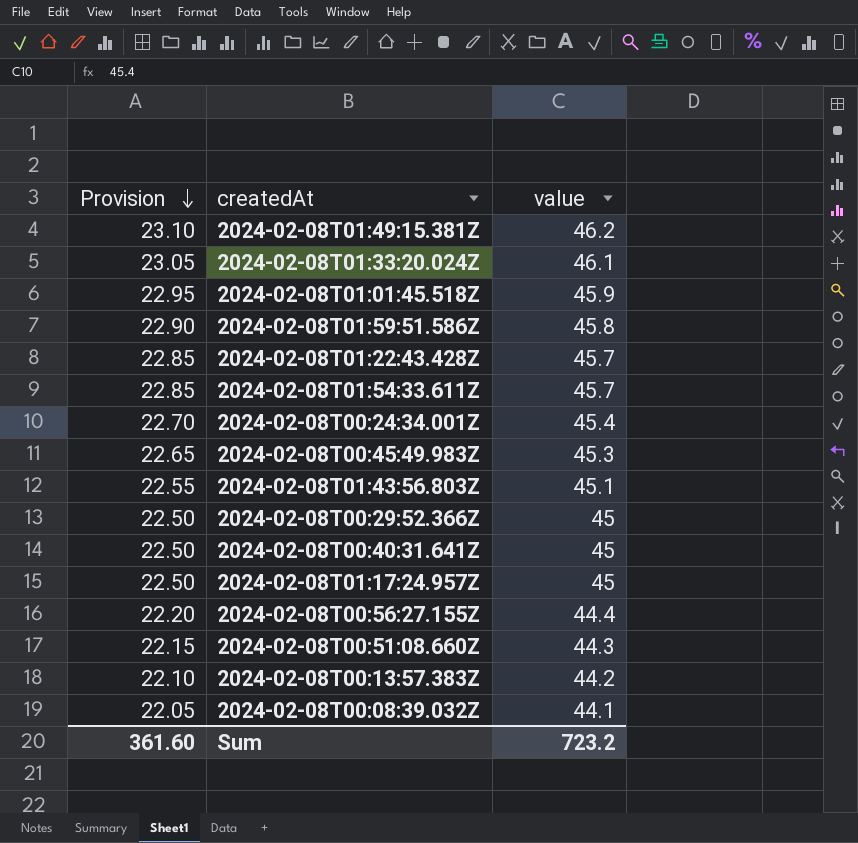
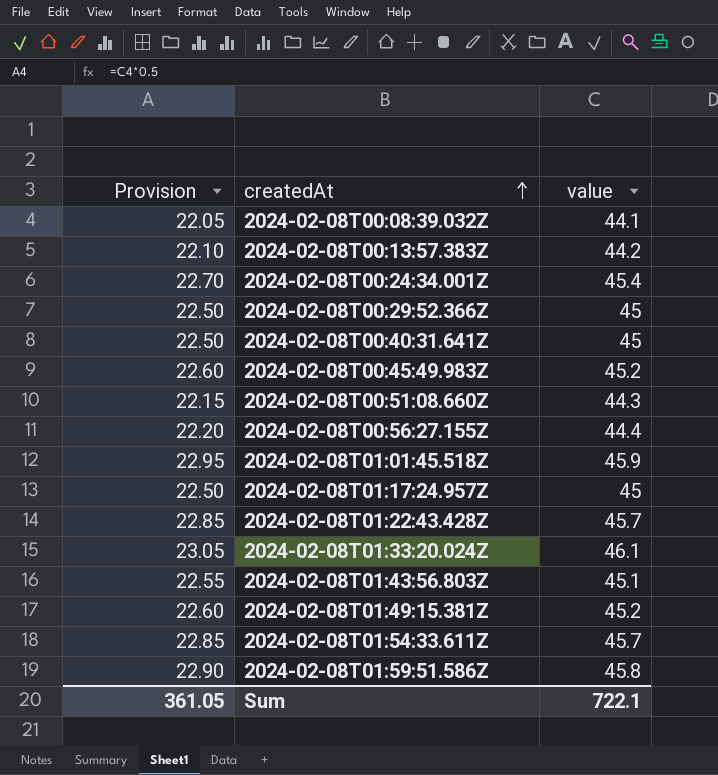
row order: Provision descending -> createdAt ascending
2024-02-08T00:45:49.983Z | Provision: 22.65 -> 22.60
2024-02-08T00:45:49.983Z | value: 45.3 -> 45.2
2024-02-08T01:49:15.381Z | Provision: 23.10 -> 22.60
2024-02-08T01:49:15.381Z | value: 46.2 -> 45.2
Sum | Provision: 361.60 -> 361.05
Sum | value: 723.2 -> 722.1

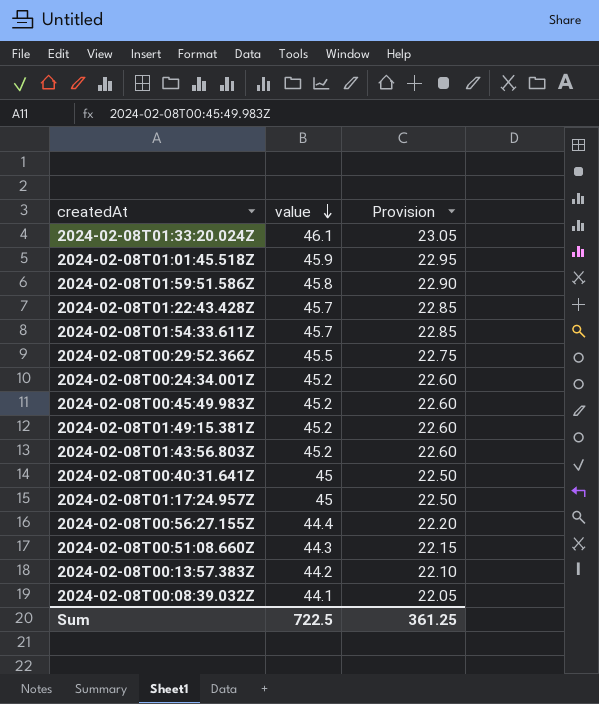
row order: createdAt ascending -> value descending
column Provision | position: 1 -> 3
2024-02-08T00:29:52.366Z | value: 45 -> 45.5
2024-02-08T00:29:52.366Z | Provision: 22.50 -> 22.75
2024-02-08T00:24:34.001Z | value: 45.4 -> 45.2
2024-02-08T00:24:34.001Z | Provision: 22.70 -> 22.60
2024-02-08T01:43:56.803Z | value: 45.1 -> 45.2
2024-02-08T01:43:56.803Z | Provision: 22.55 -> 22.60
Sum | value: 722.1 -> 722.5
Sum | Provision: 361.05 -> 361.25

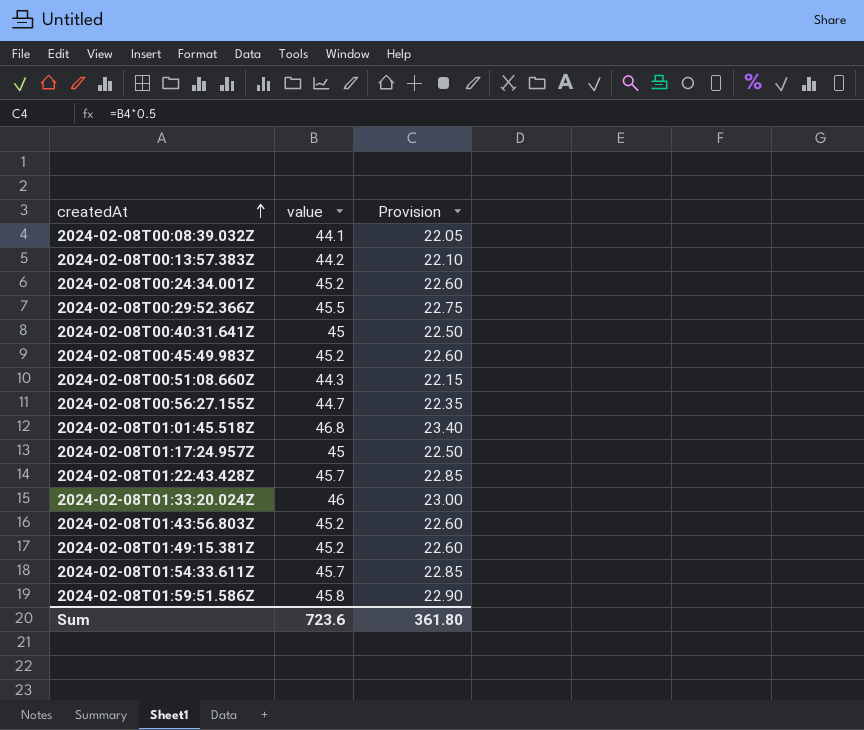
row order: value descending -> createdAt ascending
2024-02-08T00:56:27.155Z | value: 44.4 -> 44.7
2024-02-08T00:56:27.155Z | Provision: 22.20 -> 22.35
2024-02-08T01:01:45.518Z | value: 45.9 -> 46.8
2024-02-08T01:01:45.518Z | Provision: 22.95 -> 23.40
2024-02-08T01:33:20.024Z | value: 46.1 -> 46
2024-02-08T01:33:20.024Z | Provision: 23.05 -> 23.00
Sum | value: 722.5 -> 723.6
Sum | Provision: 361.25 -> 361.80

